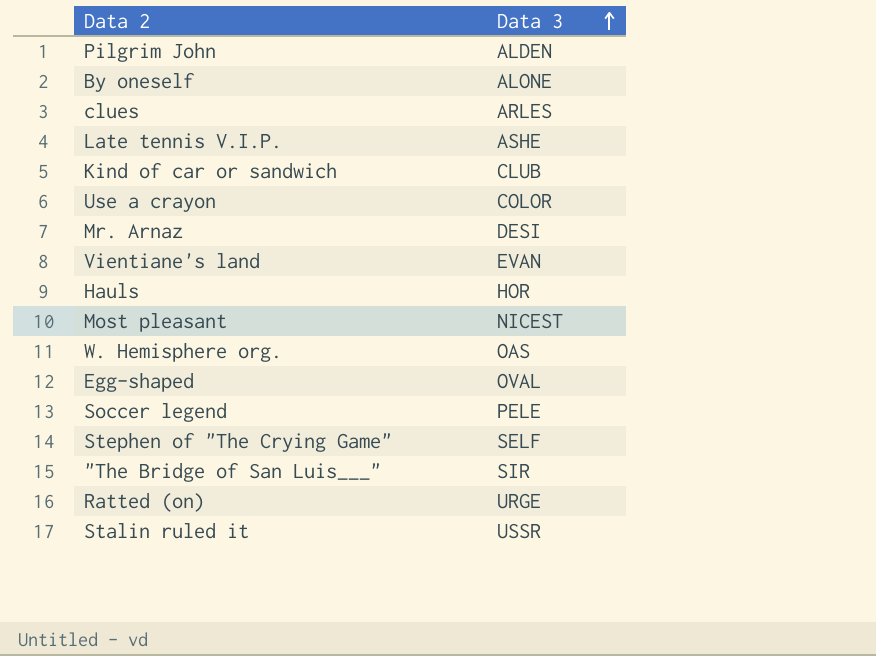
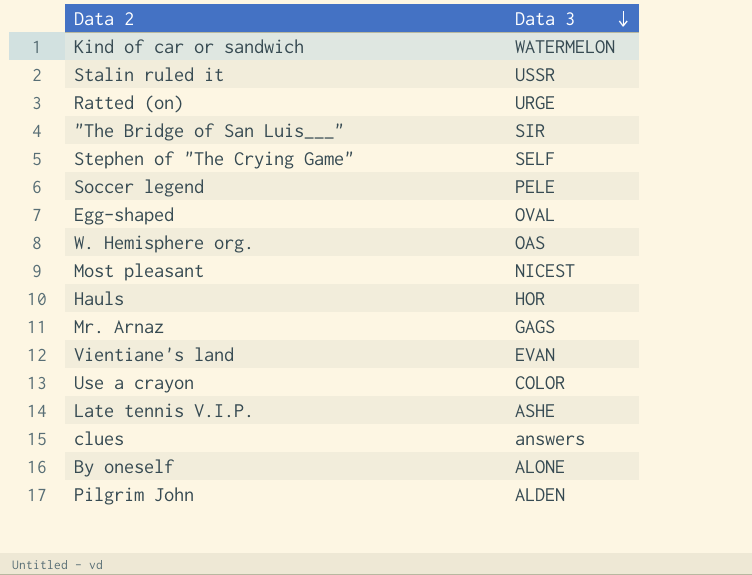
row order: Data 3 ascending -> Data 3 descending
Kind of car or sandwich | Data 3: CLUB -> WATERMELON
Mr. Arnaz | Data 3: DESI -> GAGS
clues | Data 3: ARLES -> answers

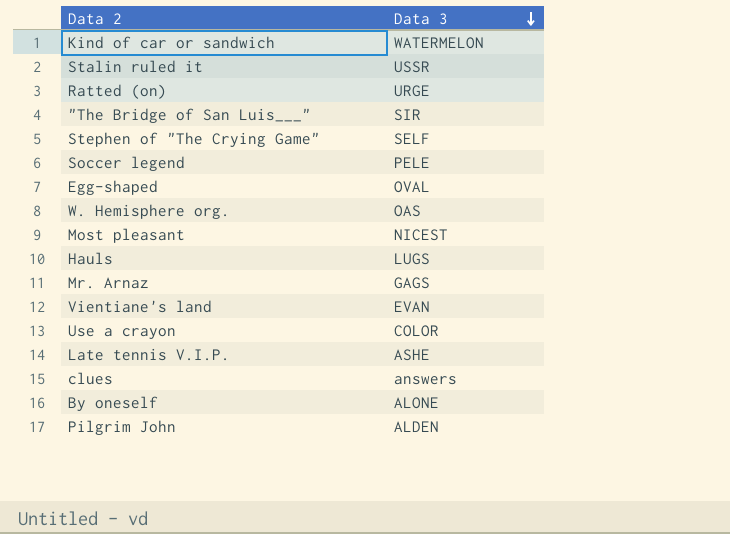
Hauls | Data 3: HOR -> LUGS

